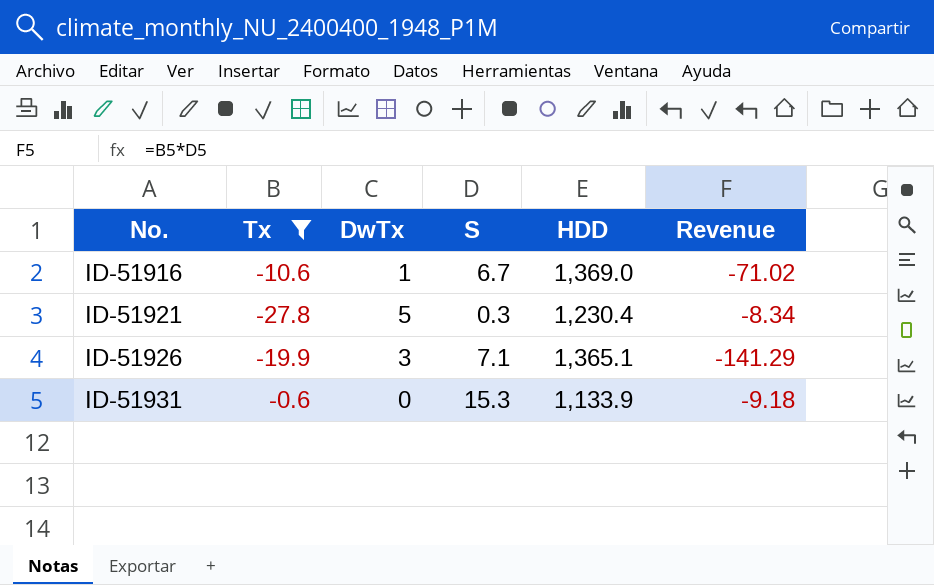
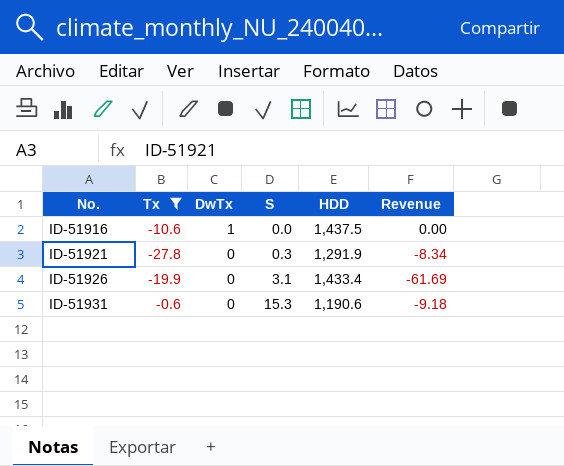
ID-51916 | S: 6.7 -> 0.0
ID-51916 | HDD: 1,369.0 -> 1,437.5
ID-51916 | Revenue: -71.02 -> 0.00
ID-51921 | DwTx: 5 -> 0
ID-51921 | HDD: 1,230.4 -> 1,291.9
ID-51926 | DwTx: 3 -> 0
ID-51926 | S: 7.1 -> 3.1
ID-51926 | HDD: 1,365.1 -> 1,433.4
ID-51926 | Revenue: -141.29 -> -61.69
ID-51931 | HDD: 1,133.9 -> 1,190.6

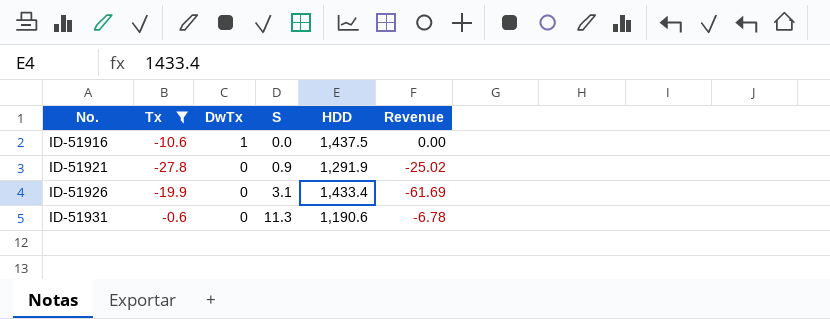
ID-51921 | S: 0.3 -> 0.9
ID-51921 | Revenue: -8.34 -> -25.02
ID-51931 | S: 15.3 -> 11.3
ID-51931 | Revenue: -9.18 -> -6.78

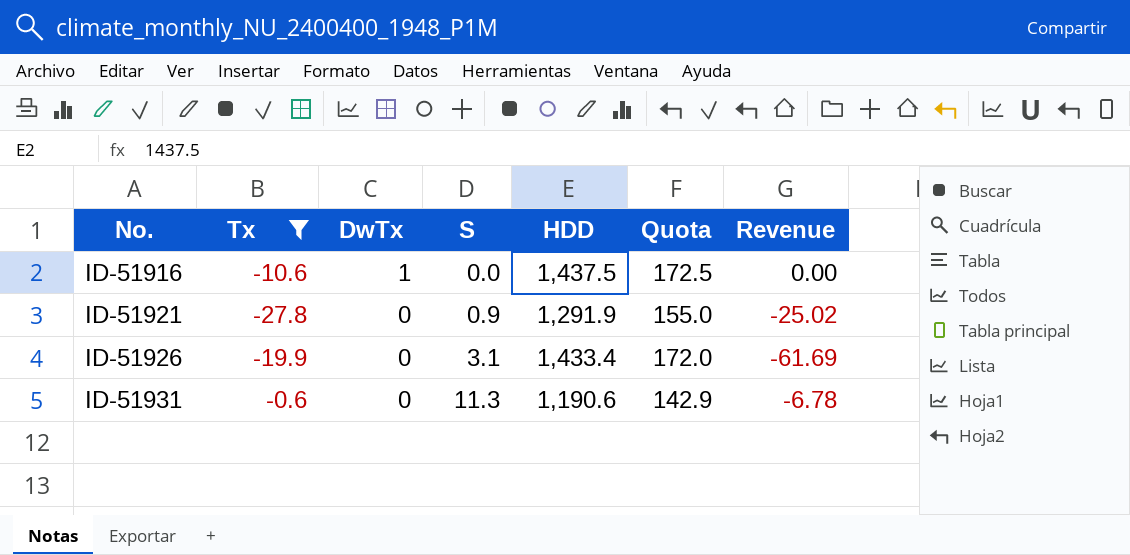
column Quota | formula: none -> [HDD] * 0.12

